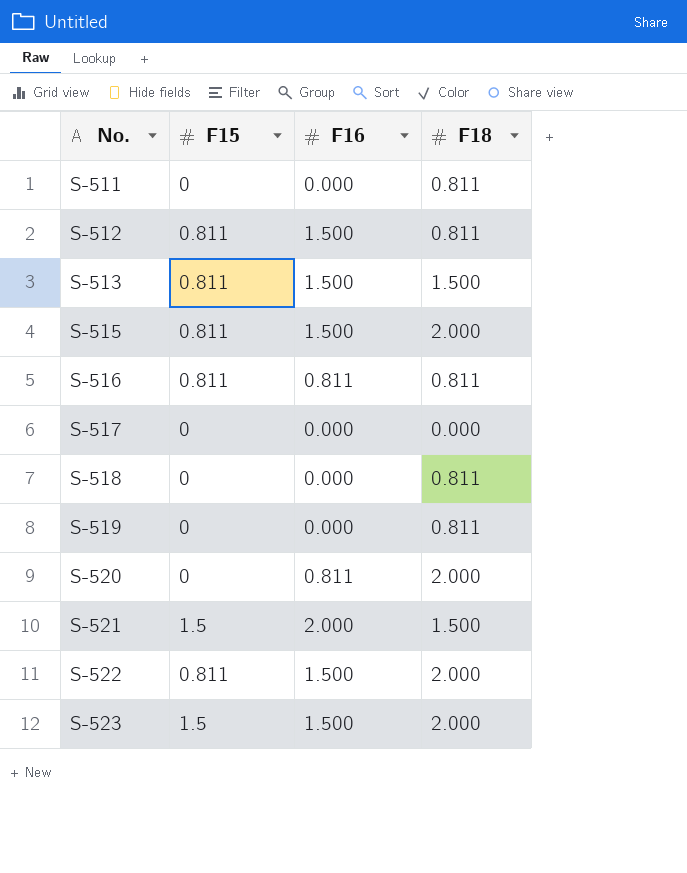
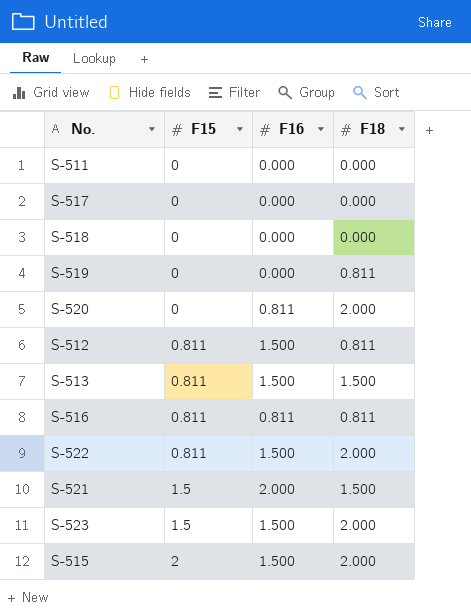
row order: No. ascending -> F15 ascending
S-511 | F18: 0.811 -> 0.000
S-518 | F18: 0.811 -> 0.000
S-515 | F15: 0.811 -> 2

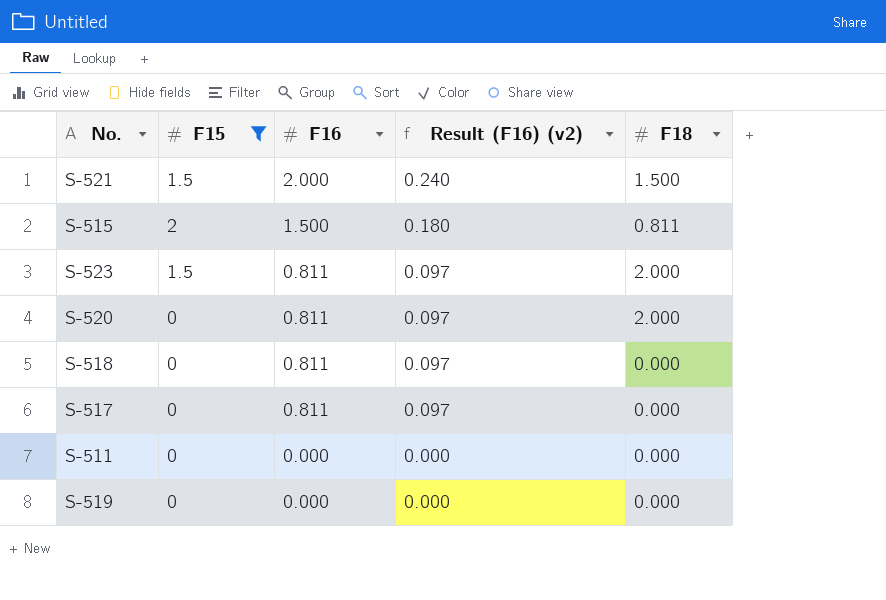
filter: none -> F15 != 0.811
row order: F15 ascending -> F16 descending
column Result (F16) (v2) | formula: none -> [F16] * 0.12
S-515 | F18: 2.000 -> 0.811
S-523 | F16: 1.500 -> 0.811
S-518 | F16: 0.000 -> 0.811
S-517 | F16: 0.000 -> 0.811
S-519 | F18: 0.811 -> 0.000

